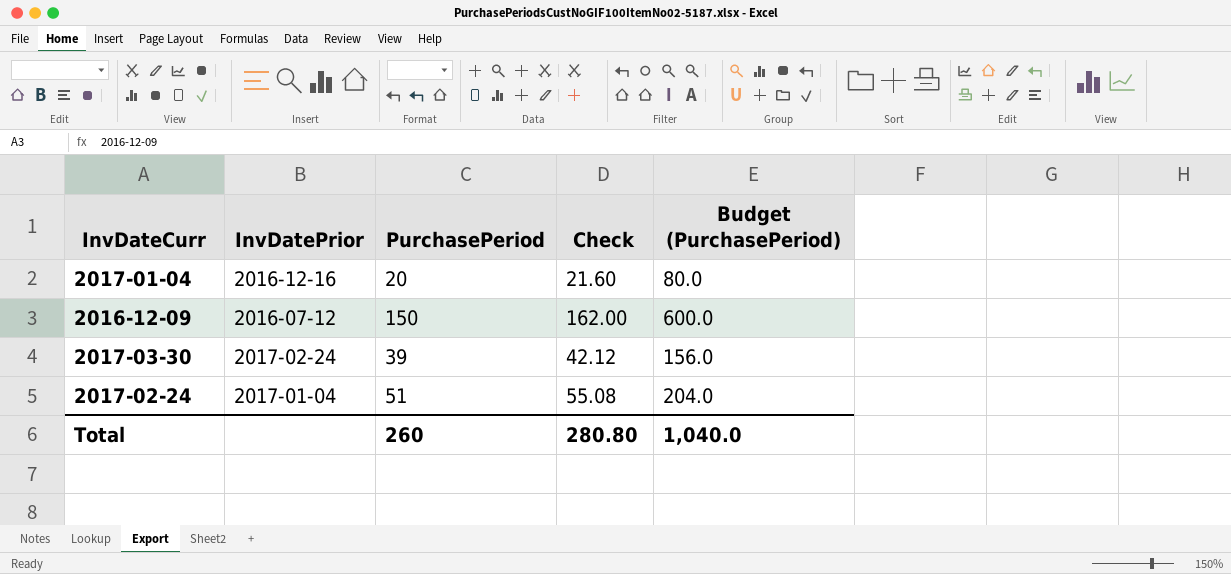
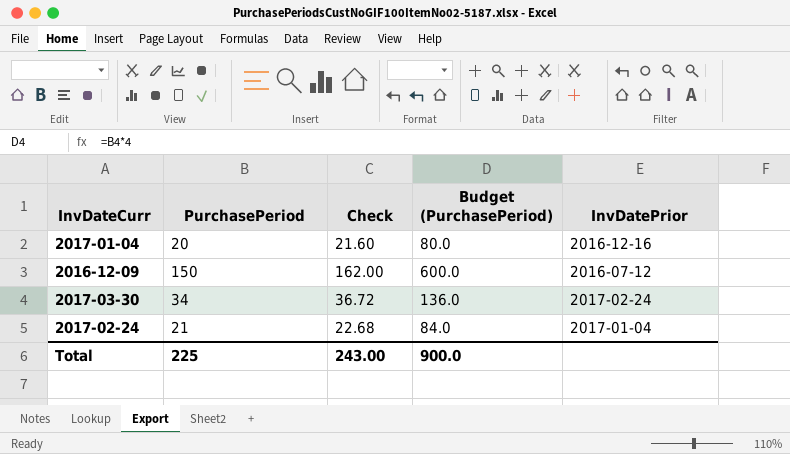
column InvDatePrior | position: 2 -> 5
2017-03-30 | PurchasePeriod: 39 -> 34
2017-03-30 | Check: 42.12 -> 36.72
2017-03-30 | Budget (PurchasePeriod): 156.0 -> 136.0
2017-02-24 | PurchasePeriod: 51 -> 21
2017-02-24 | Check: 55.08 -> 22.68
2017-02-24 | Budget (PurchasePeriod): 204.0 -> 84.0
Total | PurchasePeriod: 260 -> 225
Total | Check: 280.80 -> 243.00
Total | Budget (PurchasePeriod): 1,040.0 -> 900.0

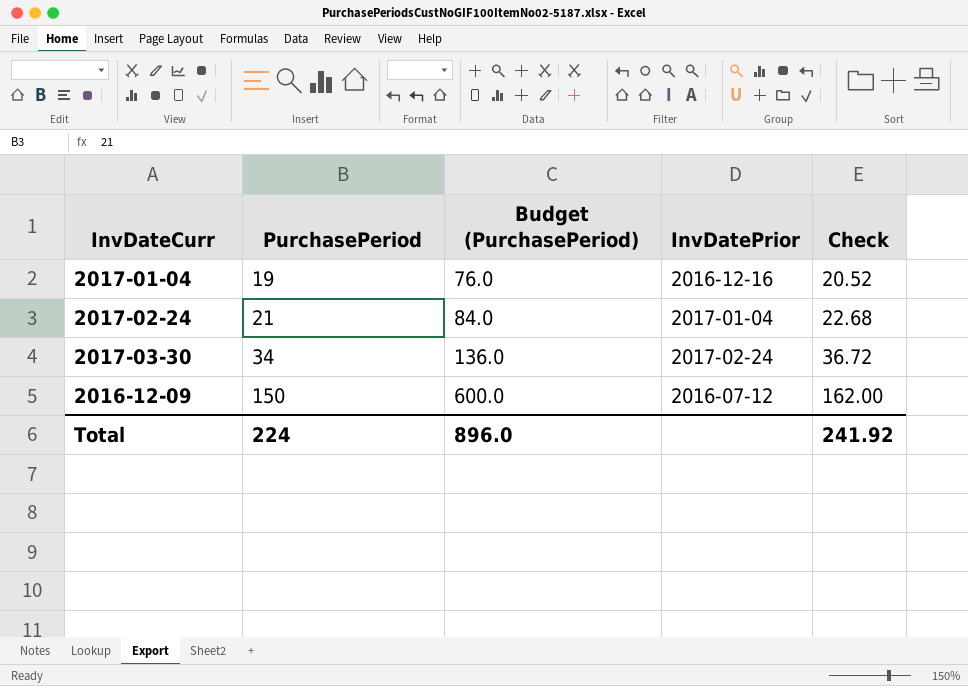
row order: none -> PurchasePeriod ascending
column Check | position: 3 -> 5
2017-01-04 | PurchasePeriod: 20 -> 19
2017-01-04 | Budget (PurchasePeriod): 80.0 -> 76.0
2017-01-04 | Check: 21.60 -> 20.52
Total | PurchasePeriod: 225 -> 224
Total | Budget (PurchasePeriod): 900.0 -> 896.0
Total | Check: 243.00 -> 241.92

